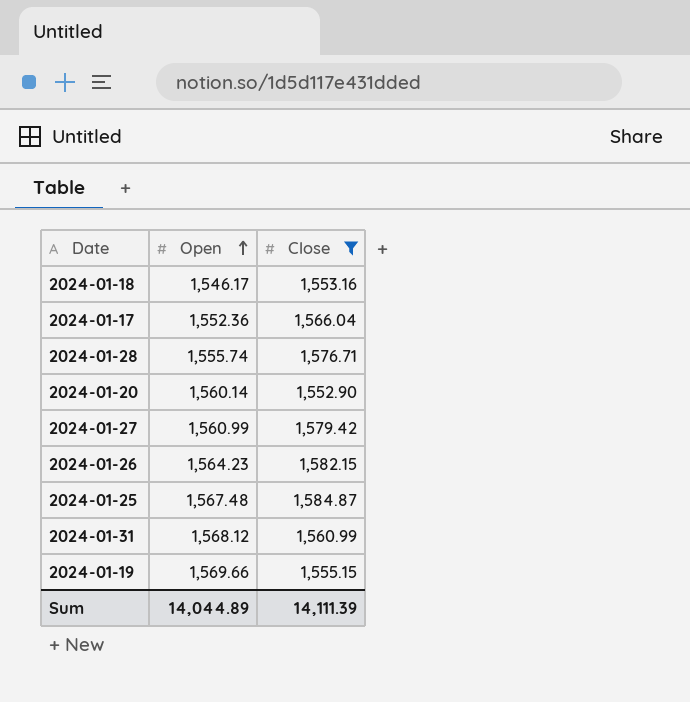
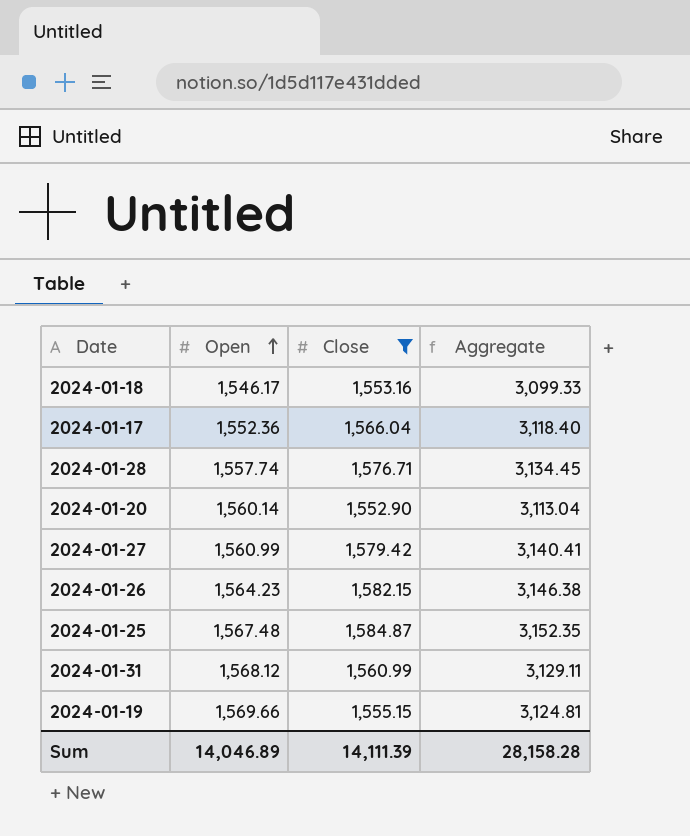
column Aggregate | formula: none -> [Open] + [Close]
2024-01-28 | Open: 1,555.74 -> 1,557.74
Sum | Open: 14,044.89 -> 14,046.89

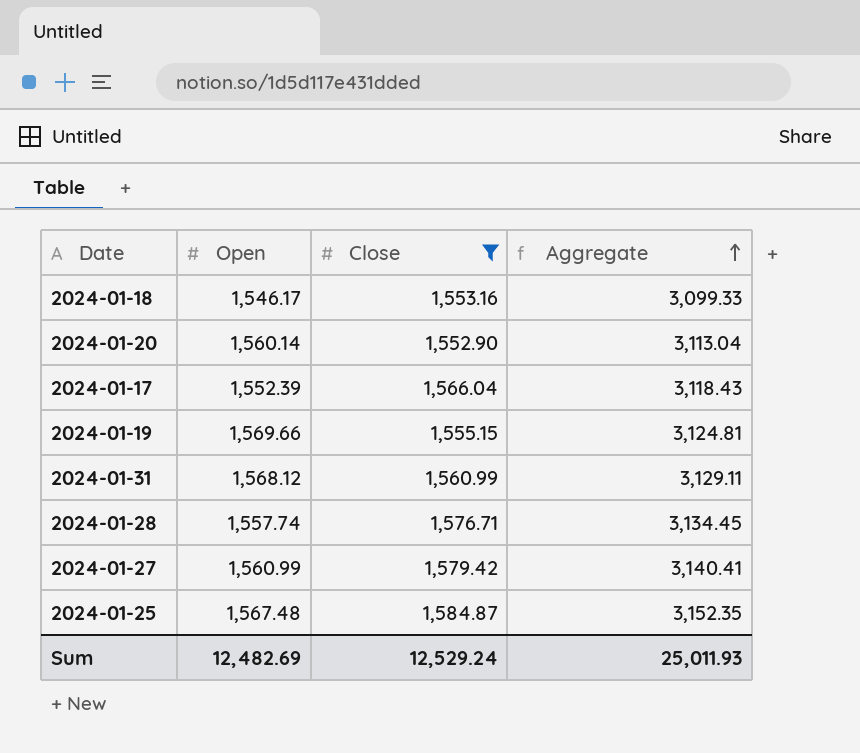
row order: Open ascending -> Aggregate ascending
row 2024-01-26: 1,564.23 | 1,582.15 | 3,146.38 -> none
2024-01-17 | Open: 1,552.36 -> 1,552.39
2024-01-17 | Aggregate: 3,118.40 -> 3,118.43
Sum | Open: 14,046.89 -> 12,482.69
Sum | Close: 14,111.39 -> 12,529.24
Sum | Aggregate: 28,158.28 -> 25,011.93

